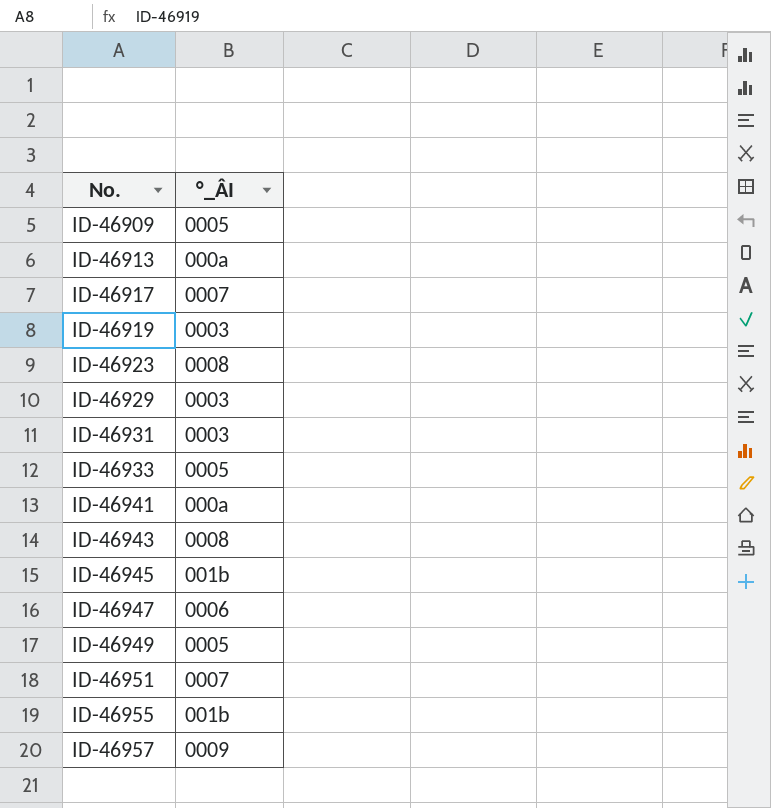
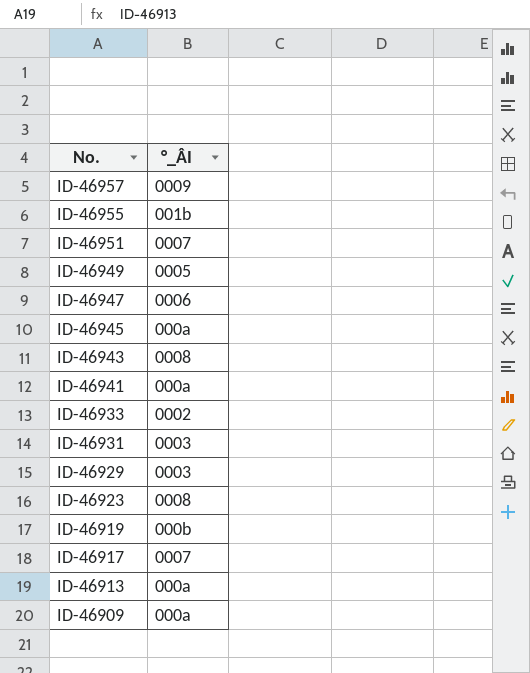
row order: No. ascending -> No. descending
ID-46945 | °_ÂI: 001b -> 000a
ID-46933 | °_ÂI: 0005 -> 0002
ID-46919 | °_ÂI: 0003 -> 000b
ID-46909 | °_ÂI: 0005 -> 000a

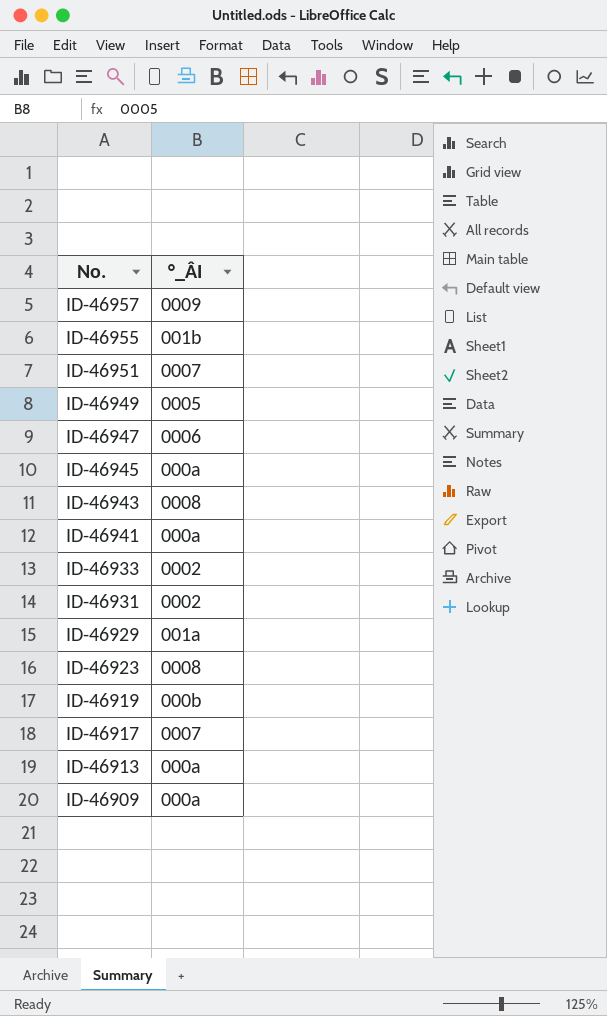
ID-46931 | °_ÂI: 0003 -> 0002
ID-46929 | °_ÂI: 0003 -> 001a

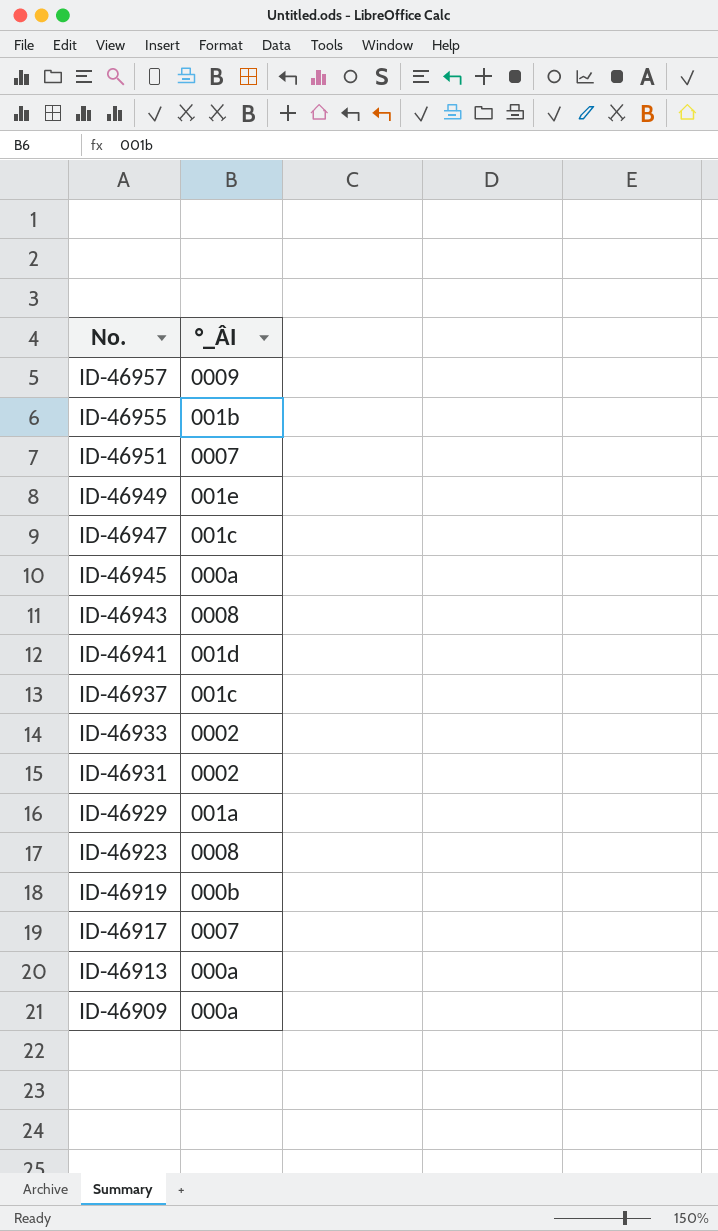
ID-46949 | °_ÂI: 0005 -> 001e
ID-46947 | °_ÂI: 0006 -> 001c
ID-46941 | °_ÂI: 000a -> 001d
row ID-46937: none -> 001c

